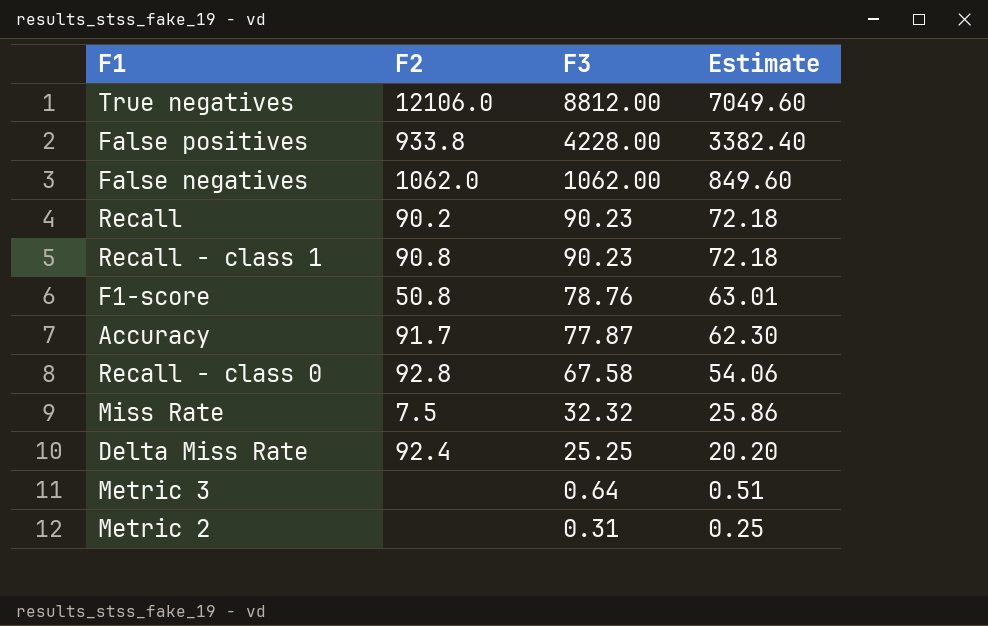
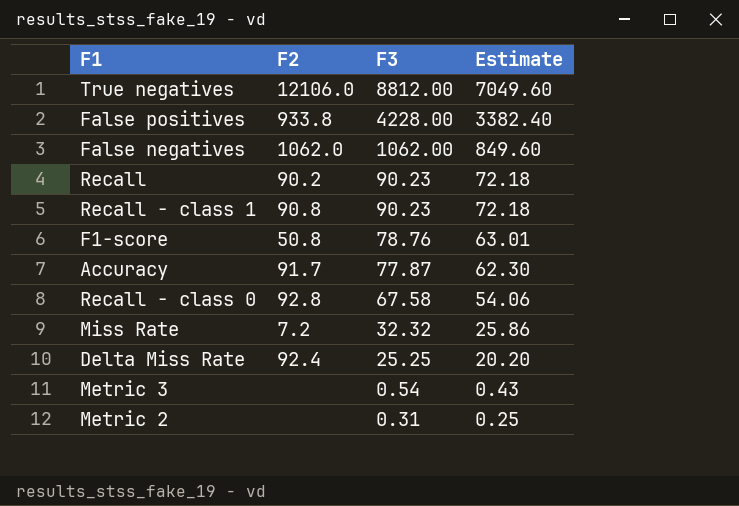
Miss Rate | F2: 7.5 -> 7.2
Metric 3 | F3: 0.64 -> 0.54
Metric 3 | Estimate: 0.51 -> 0.43

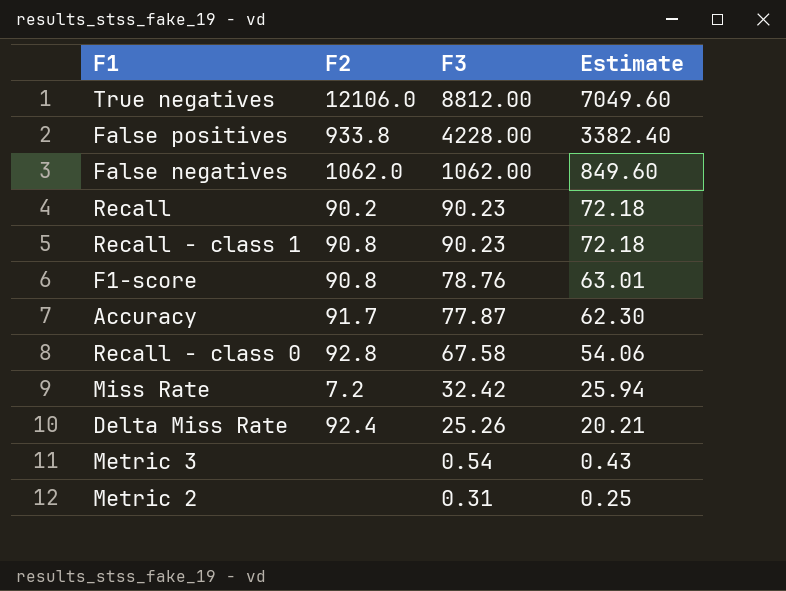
F1-score | F2: 50.8 -> 90.8
Miss Rate | F3: 32.32 -> 32.42
Miss Rate | Estimate: 25.86 -> 25.94
Delta Miss Rate | F3: 25.25 -> 25.26
Delta Miss Rate | Estimate: 20.20 -> 20.21

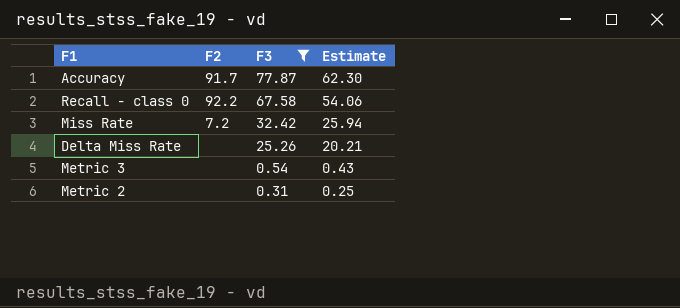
filter: none -> F3 <= 77.87
Recall - class 0 | F2: 92.8 -> 92.2
Delta Miss Rate | F2: 92.4 -> none

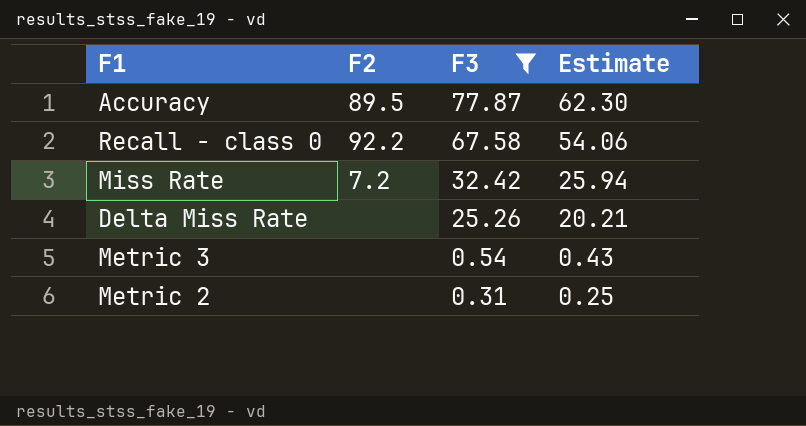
Accuracy | F2: 91.7 -> 89.5

